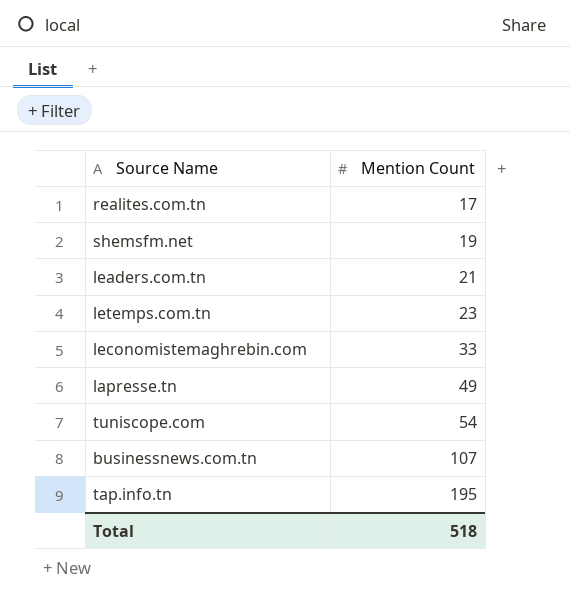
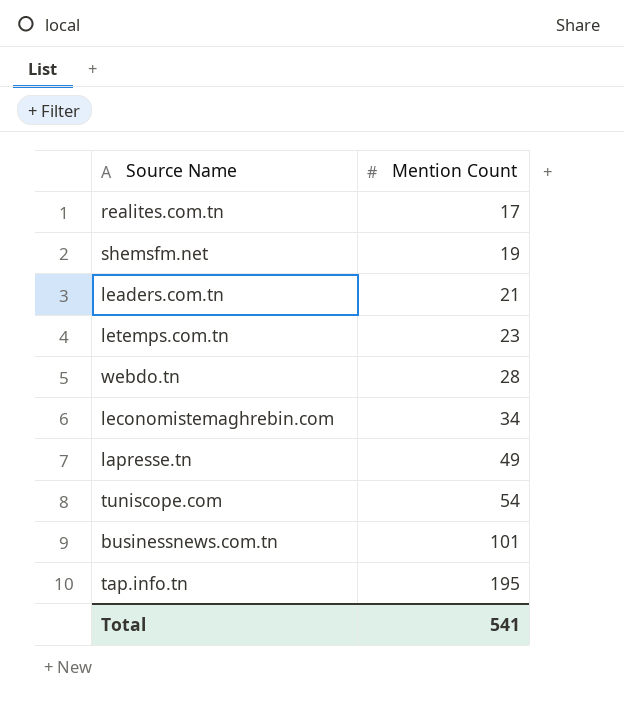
row webdo.tn: none -> 28
leconomistemaghrebin.com | Mention Count: 33 -> 34
businessnews.com.tn | Mention Count: 107 -> 101
Total | Mention Count: 518 -> 541

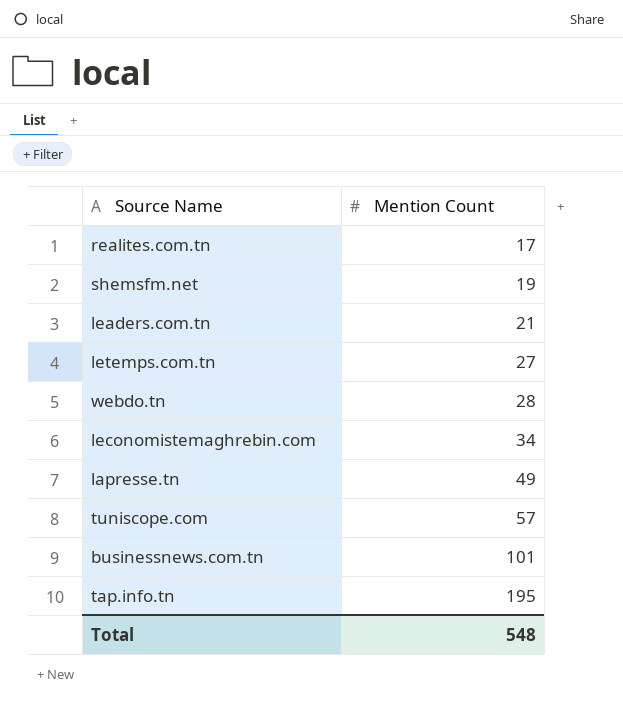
letemps.com.tn | Mention Count: 23 -> 27
tuniscope.com | Mention Count: 54 -> 57
Total | Mention Count: 541 -> 548

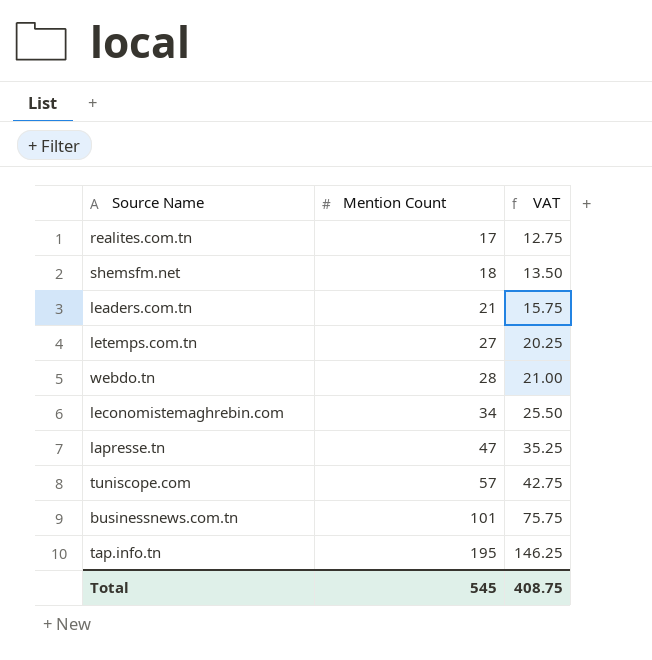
column VAT | formula: none -> [Mention Count] * 0.75
shemsfm.net | Mention Count: 19 -> 18
lapresse.tn | Mention Count: 49 -> 47
Total | Mention Count: 548 -> 545

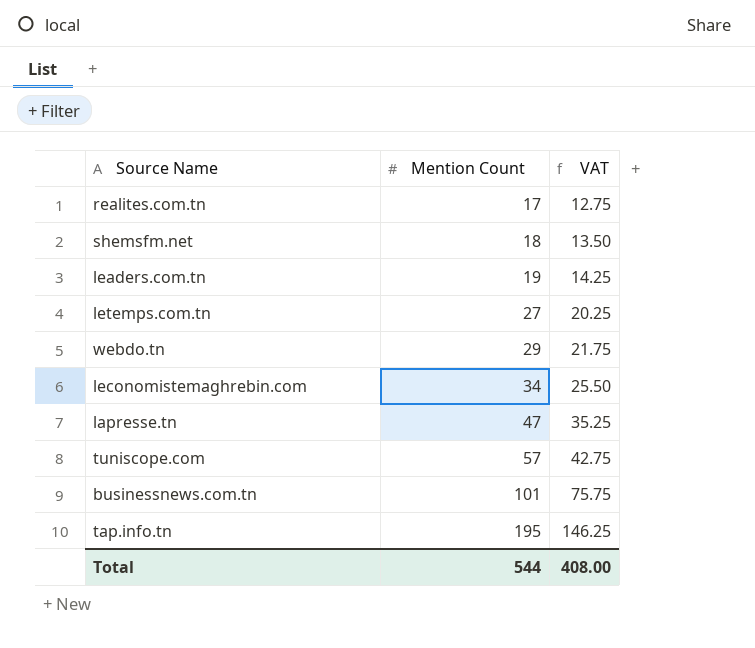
leaders.com.tn | Mention Count: 21 -> 19
leaders.com.tn | VAT: 15.75 -> 14.25
webdo.tn | Mention Count: 28 -> 29
webdo.tn | VAT: 21.00 -> 21.75
Total | Mention Count: 545 -> 544
Total | VAT: 408.75 -> 408.00

